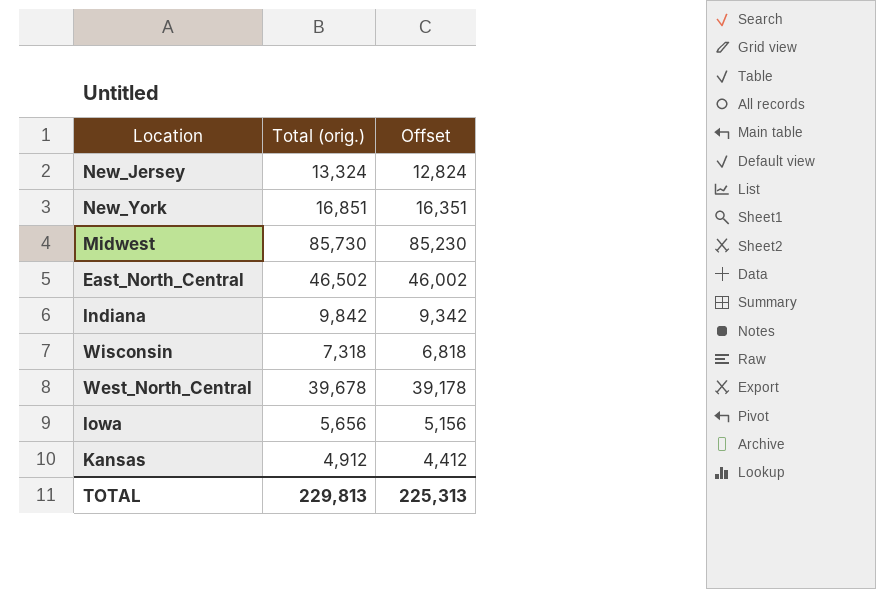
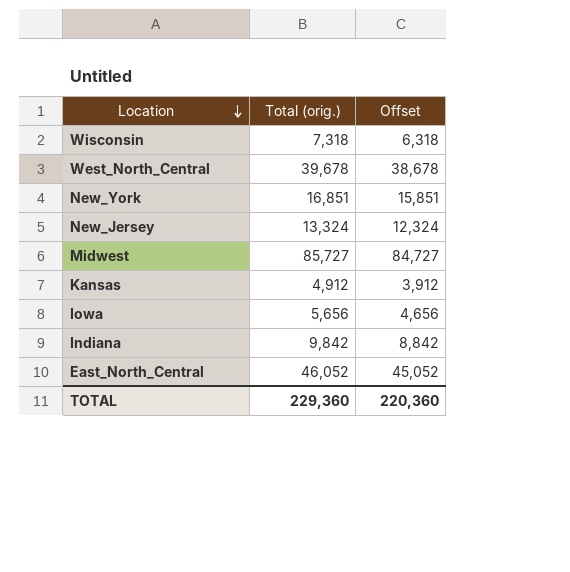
row order: none -> Location descending
column Offset | formula: [Total (orig.)] - 500 -> [Total (orig.)] - 1000
Midwest | Total (orig.): 85,730 -> 85,727
East_North_Central | Total (orig.): 46,502 -> 46,052
TOTAL | Total (orig.): 229,813 -> 229,360
TOTAL | Offset: 225,313 -> 220,360

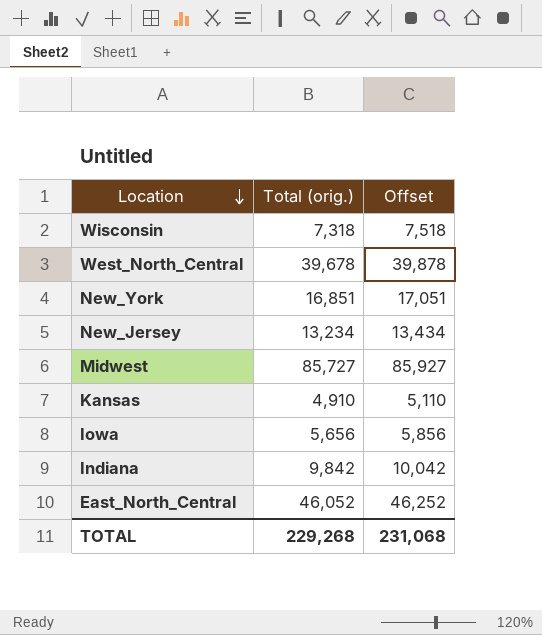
column Offset | formula: [Total (orig.)] - 1000 -> [Total (orig.)] + 200
New_Jersey | Total (orig.): 13,324 -> 13,234
Kansas | Total (orig.): 4,912 -> 4,910
TOTAL | Total (orig.): 229,360 -> 229,268
TOTAL | Offset: 220,360 -> 231,068

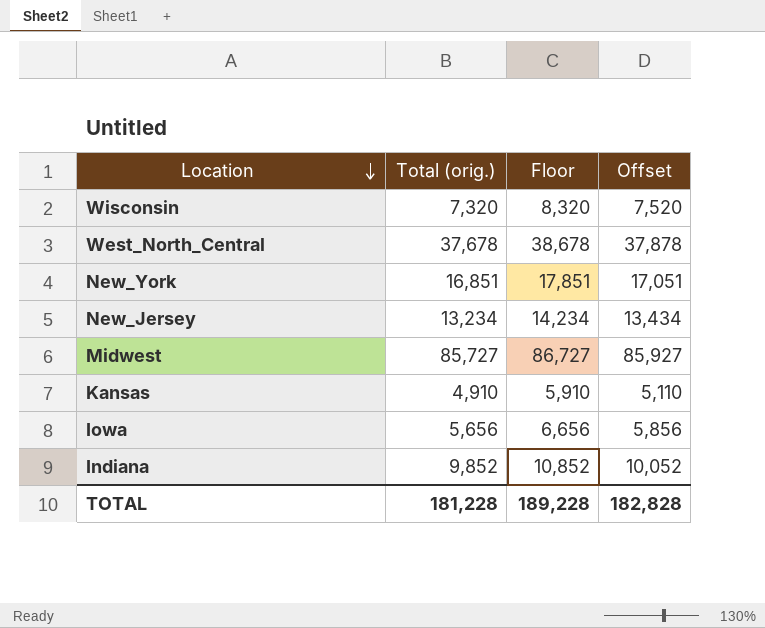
column Floor | formula: none -> [Total (orig.)] + 1000
row East_North_Central: 46,052 | 46,252 -> none
Wisconsin | Total (orig.): 7,318 -> 7,320
Wisconsin | Offset: 7,518 -> 7,520
West_North_Central | Total (orig.): 39,678 -> 37,678
West_North_Central | Offset: 39,878 -> 37,878
Indiana | Total (orig.): 9,842 -> 9,852
Indiana | Offset: 10,042 -> 10,052
TOTAL | Total (orig.): 229,268 -> 181,228
TOTAL | Offset: 231,068 -> 182,828

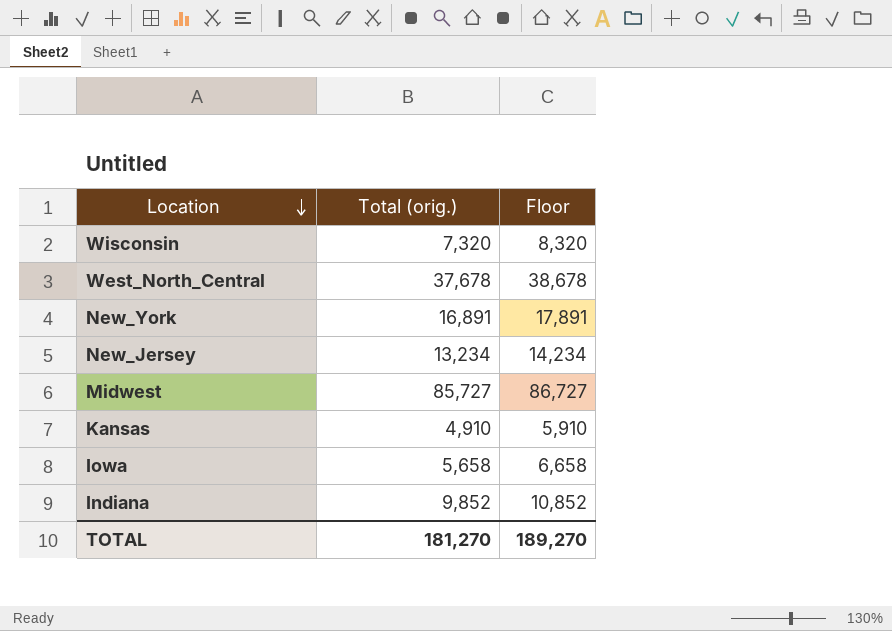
column Offset | formula: [Total (orig.)] + 200 -> none
New_York | Total (orig.): 16,851 -> 16,891
New_York | Floor: 17,851 -> 17,891
Iowa | Total (orig.): 5,656 -> 5,658
Iowa | Floor: 6,656 -> 6,658
TOTAL | Total (orig.): 181,228 -> 181,270
TOTAL | Floor: 189,228 -> 189,270

